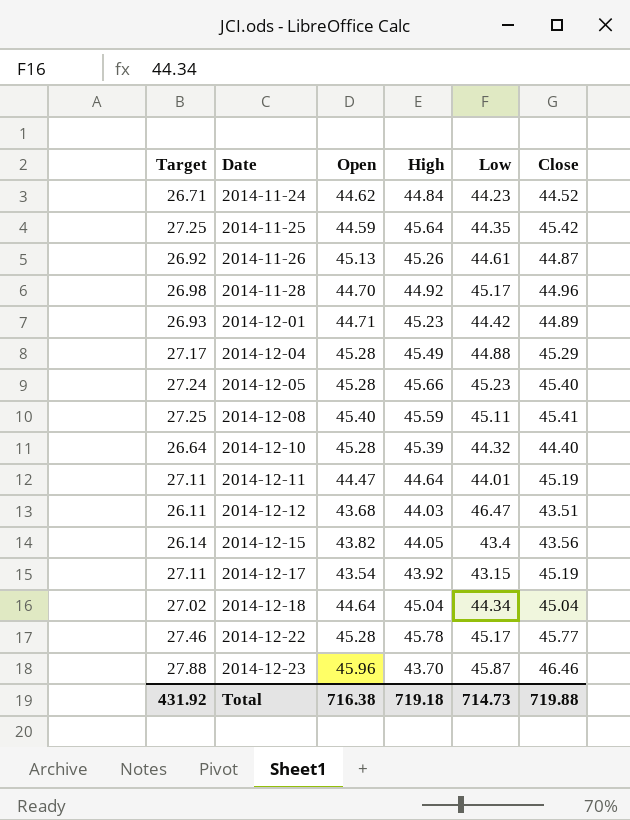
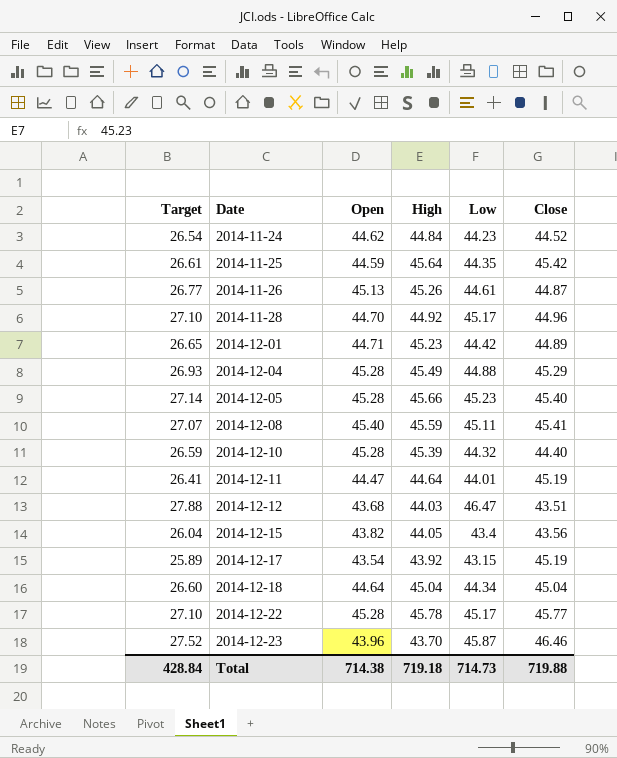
column Target | formula: [Close] * 0.6 -> [Low] * 0.6
2014-12-23 | Open: 45.96 -> 43.96
Total | Target: 431.92 -> 428.84
Total | Open: 716.38 -> 714.38

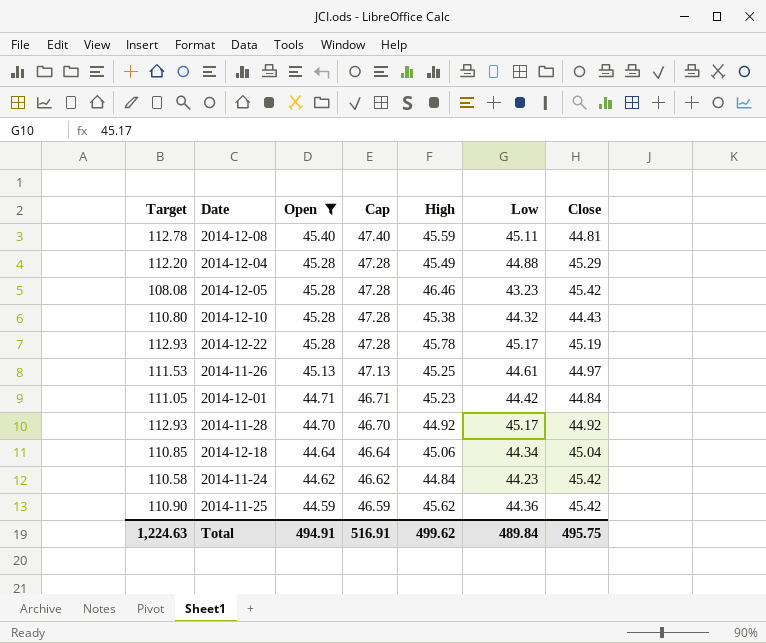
filter: none -> Open >= 44.59
row order: Date ascending -> Open descending
column Target | formula: [Low] * 0.6 -> [Low] * 2.5
column Cap | formula: none -> [Open] + 2
2014-12-08 | Close: 45.41 -> 44.81
2014-12-05 | High: 45.66 -> 46.46
2014-12-05 | Low: 45.23 -> 43.23
2014-12-05 | Close: 45.40 -> 45.42
2014-12-10 | High: 45.39 -> 45.38
2014-12-10 | Close: 44.40 -> 44.43
2014-12-22 | Close: 45.77 -> 45.19
2014-11-26 | High: 45.26 -> 45.25
2014-11-26 | Close: 44.87 -> 44.97
2014-12-01 | Close: 44.89 -> 44.84
2014-11-28 | Close: 44.96 -> 44.92
2014-12-18 | High: 45.04 -> 45.06
2014-11-24 | Close: 44.52 -> 45.42
2014-11-25 | High: 45.64 -> 45.62
2014-11-25 | Low: 44.35 -> 44.36
Total | Target: 428.84 -> 1,224.63
Total | Open: 714.38 -> 494.91
Total | High: 719.18 -> 499.62
Total | Low: 714.73 -> 489.84
Total | Close: 719.88 -> 495.75

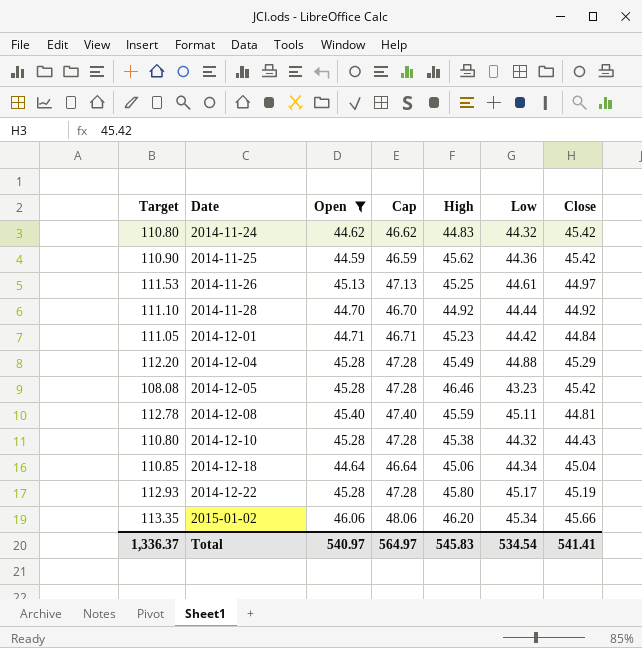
row order: Open descending -> Date ascending
2014-11-24 | Target: 110.58 -> 110.80
2014-11-24 | High: 44.84 -> 44.83
2014-11-24 | Low: 44.23 -> 44.32
2014-11-28 | Target: 112.93 -> 111.10
2014-11-28 | Low: 45.17 -> 44.44
2014-12-22 | High: 45.78 -> 45.80
row 2015-01-02: none -> 113.35 | 46.06 | 48.06 | 46.20 | 45.34 | 45.66
Total | Target: 1,224.63 -> 1,336.37
Total | Open: 494.91 -> 540.97
Total | Cap: 516.91 -> 564.97
Total | High: 499.62 -> 545.83
Total | Low: 489.84 -> 534.54
Total | Close: 495.75 -> 541.41

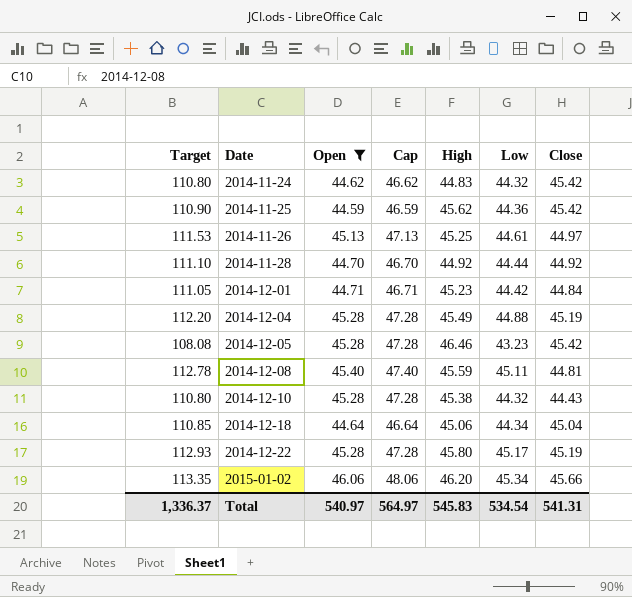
2014-12-04 | Close: 45.29 -> 45.19
Total | Close: 541.41 -> 541.31

